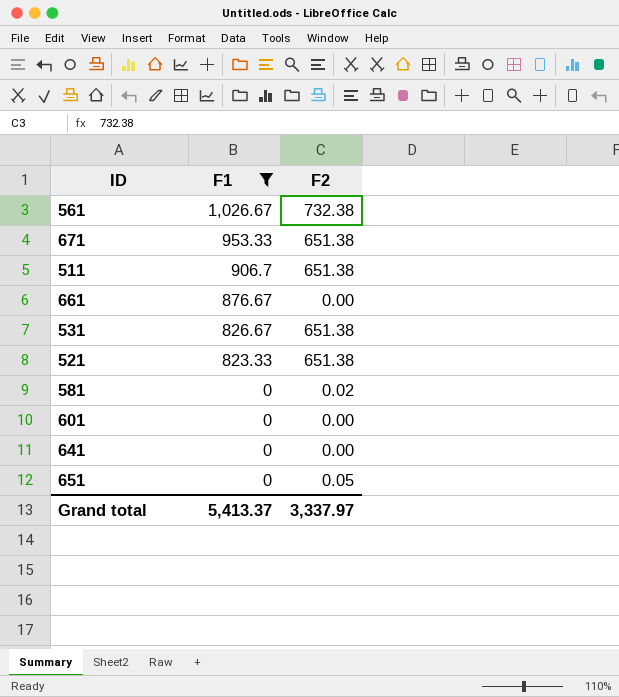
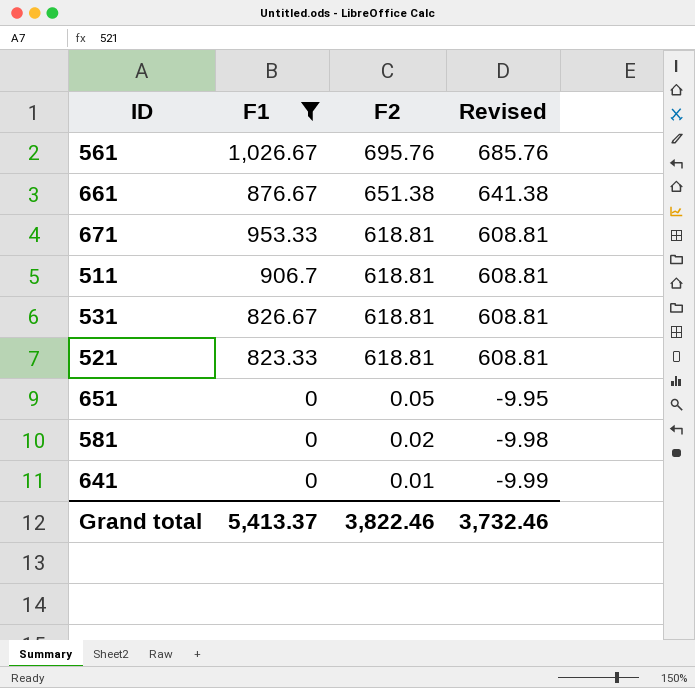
row order: F1 descending -> F2 descending
column Revised | formula: none -> [F2] - 10
row 601: 0 | 0.00 -> none
561 | F2: 732.38 -> 695.76
661 | F2: 0.00 -> 651.38
671 | F2: 651.38 -> 618.81
511 | F2: 651.38 -> 618.81
531 | F2: 651.38 -> 618.81
521 | F2: 651.38 -> 618.81
641 | F2: 0.00 -> 0.01
Grand total | F2: 3,337.97 -> 3,822.46

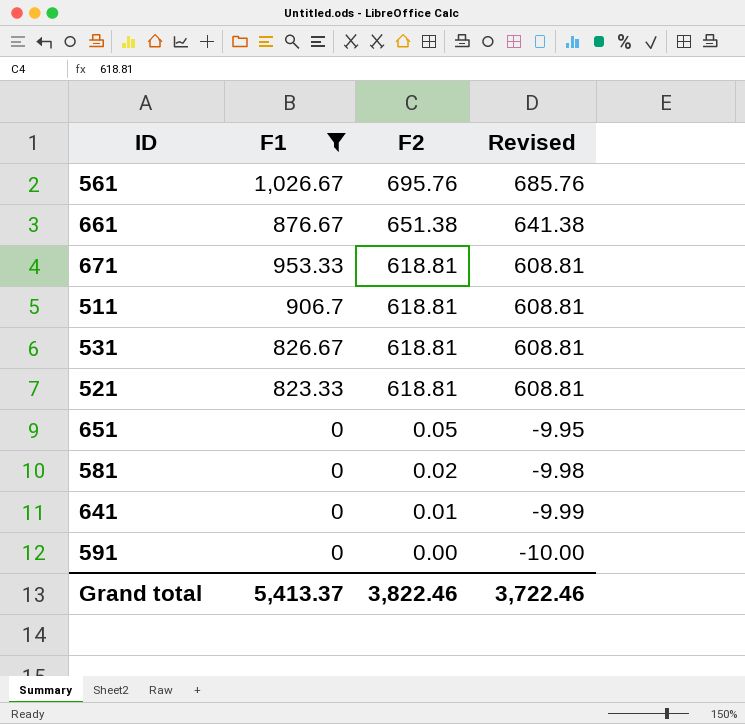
row 591: none -> 0 | 0.00 | -10.00
Grand total | Revised: 3,732.46 -> 3,722.46

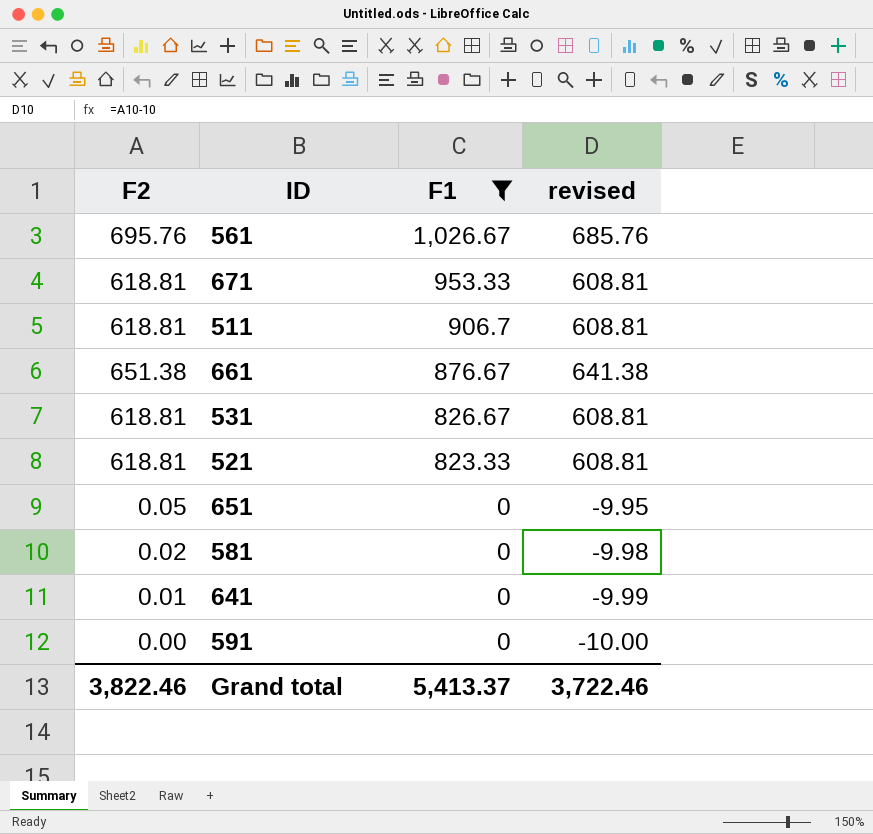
row order: F2 descending -> F1 descending
column F2 | position: 3 -> 1
column name: Revised -> revised

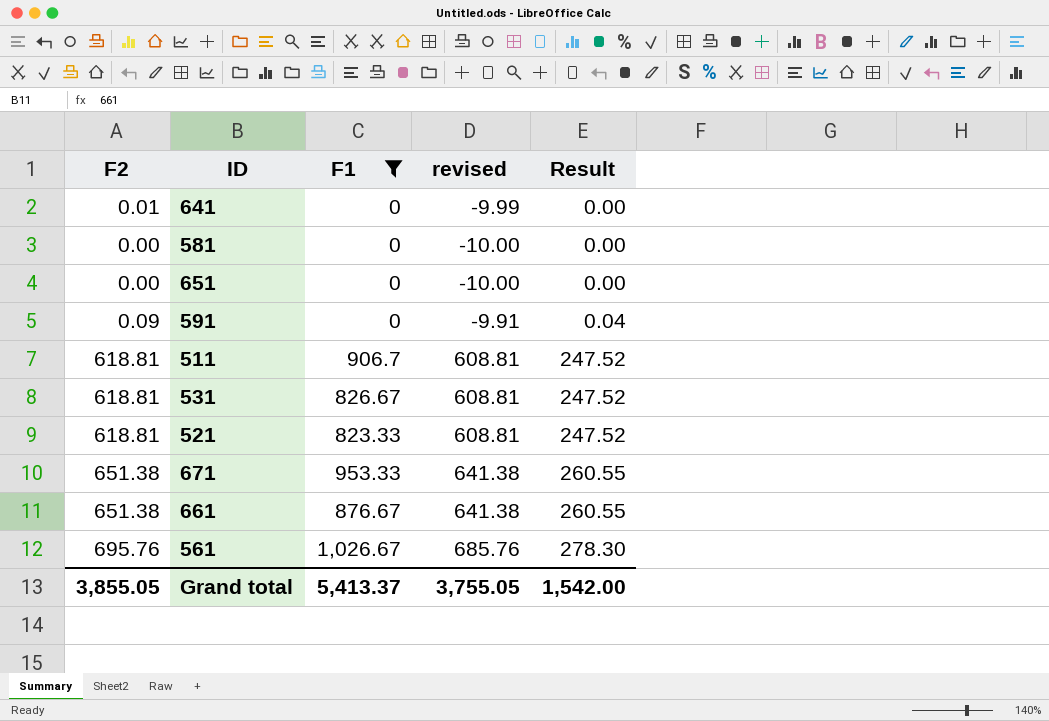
row order: F1 descending -> Result ascending
column Result | formula: none -> [F2] * 0.4
581 | F2: 0.02 -> 0.00
581 | revised: -9.98 -> -10.00
651 | F2: 0.05 -> 0.00
651 | revised: -9.95 -> -10.00
591 | F2: 0.00 -> 0.09
591 | revised: -10.00 -> -9.91
671 | F2: 618.81 -> 651.38
671 | revised: 608.81 -> 641.38
Grand total | F2: 3,822.46 -> 3,855.05
Grand total | revised: 3,722.46 -> 3,755.05

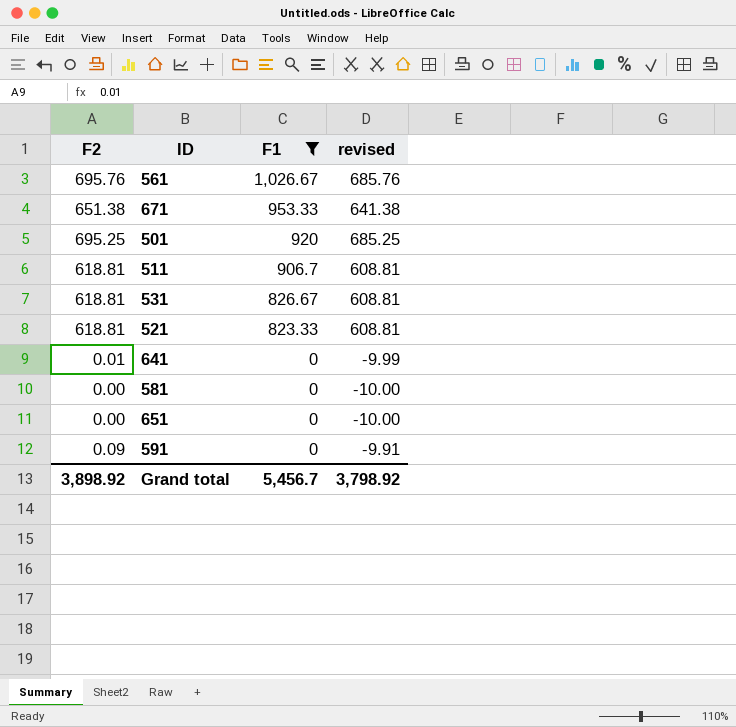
row order: Result ascending -> F1 descending
column Result | formula: [F2] * 0.4 -> none
row 661: 651.38 | 876.67 | 641.38 | 260.55 -> none
row 501: none -> 695.25 | 920 | 685.25
Grand total | F2: 3,855.05 -> 3,898.92
Grand total | F1: 5,413.37 -> 5,456.7
Grand total | revised: 3,755.05 -> 3,798.92

